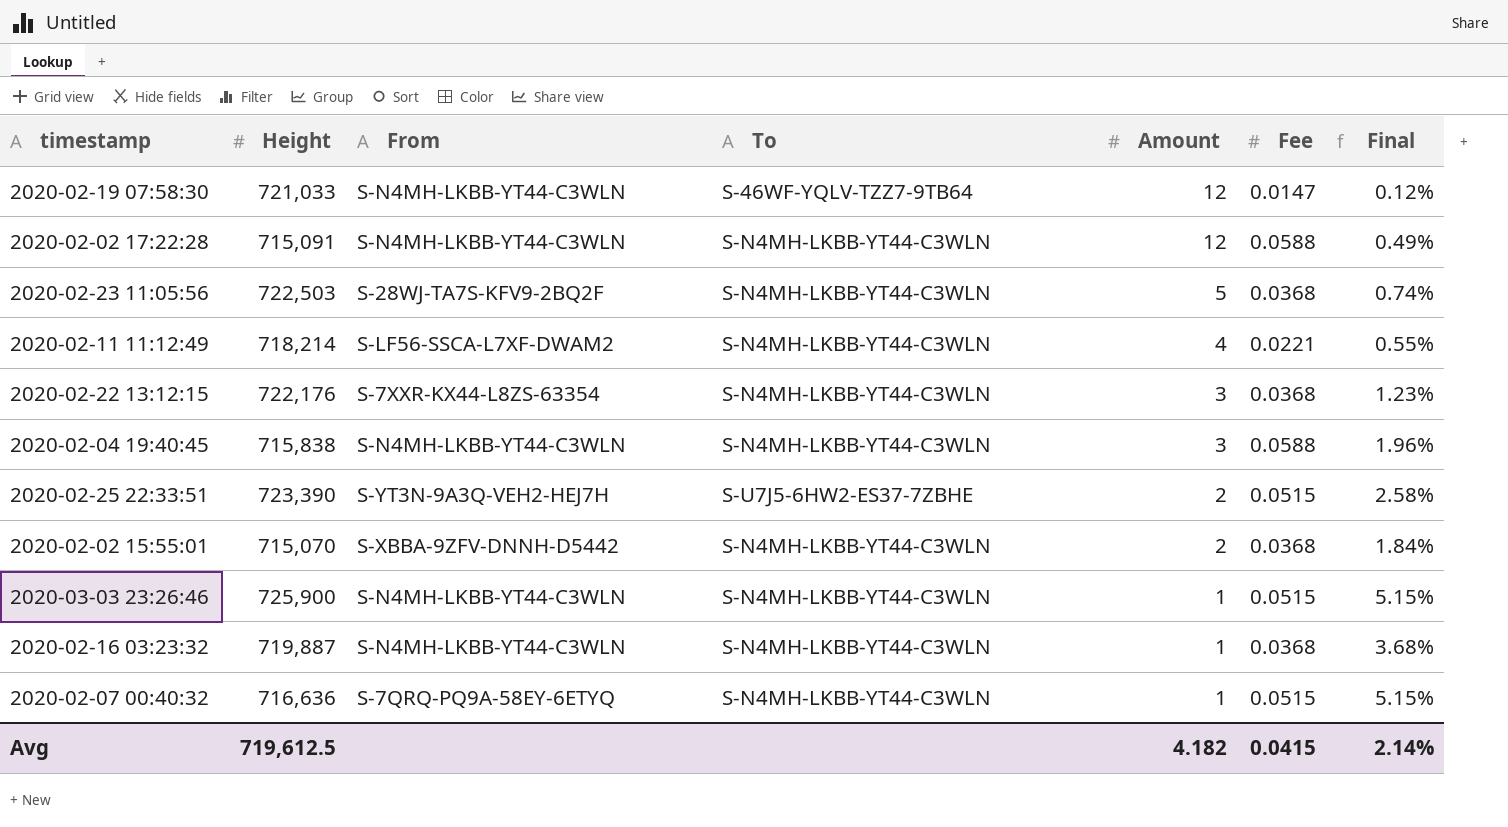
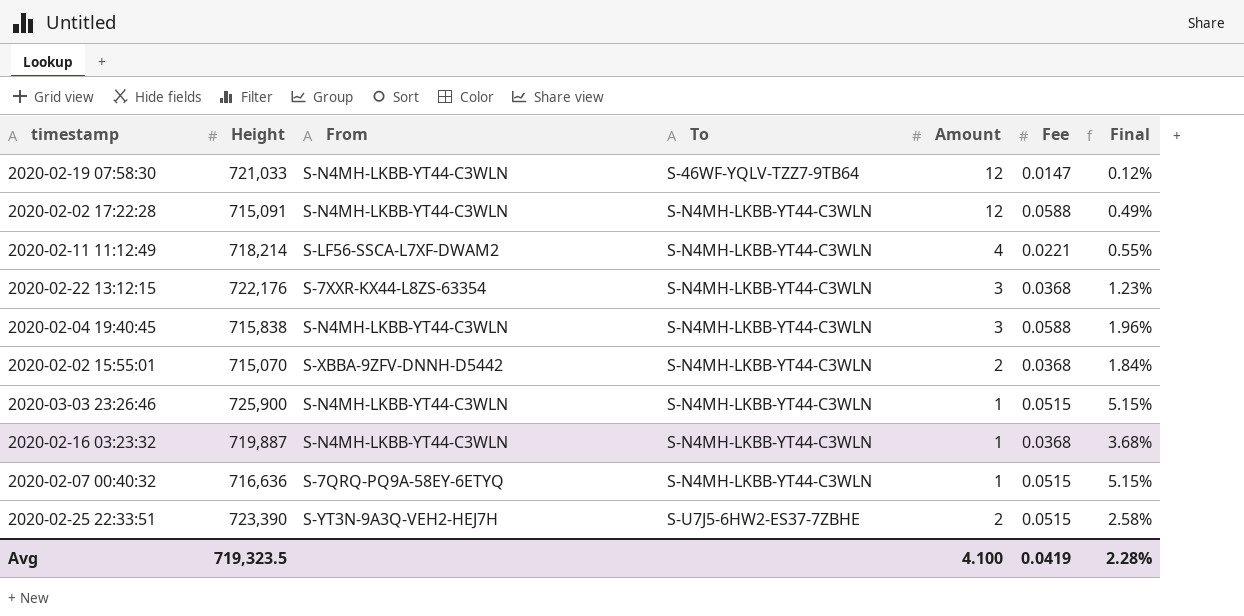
row order: Amount descending -> To ascending
row 2020-02-23 11:05:56: 722,503 | S-28WJ-TA7S-KFV9-2BQ2F | S-N4MH-LKBB-YT44-C3WLN | 5 | 0.0368 | 0.74% -> none
Avg | Height: 719,612.5 -> 719,323.5
Avg | Amount: 4.182 -> 4.100
Avg | Fee: 0.0415 -> 0.0419
Avg | Final: 2.14% -> 2.28%

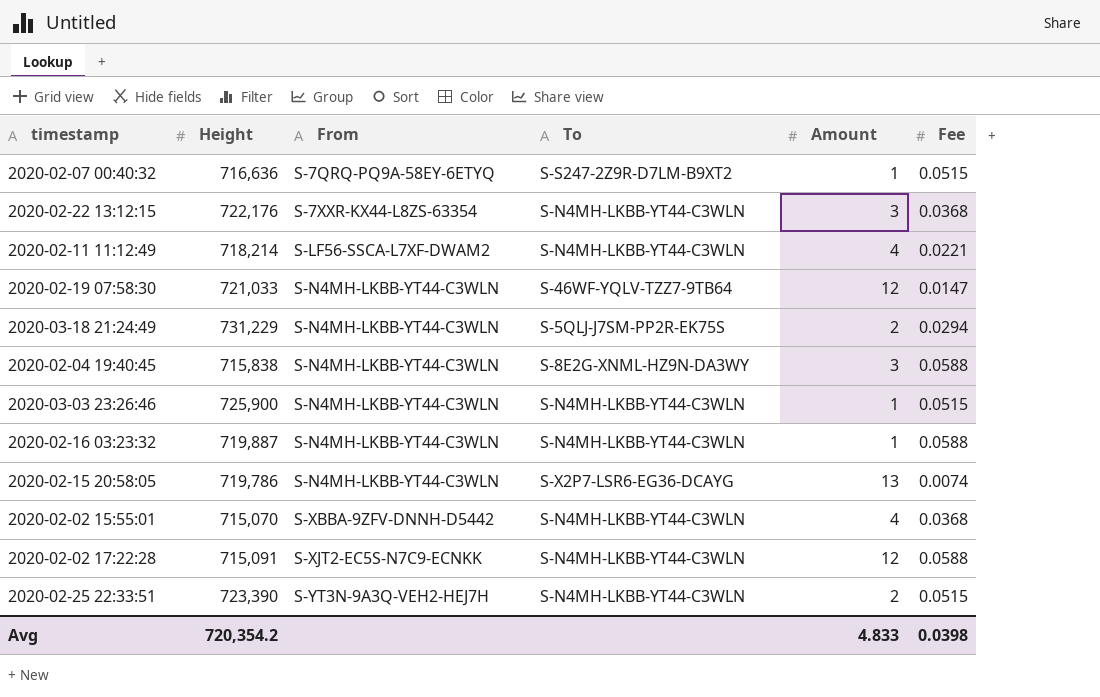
row order: To ascending -> From ascending
column Final | formula: [Fee] / [Amount] -> none
2020-02-07 00:40:32 | To: S-N4MH-LKBB-YT44-C3WLN -> S-S247-2Z9R-D7LM-B9XT2
row 2020-03-18 21:24:49: none -> 731,229 | S-N4MH-LKBB-YT44-C3WLN | S-5QLJ-J7SM-PP2R-EK75S | 2 | 0.0294
2020-02-04 19:40:45 | To: S-N4MH-LKBB-YT44-C3WLN -> S-8E2G-XNML-HZ9N-DA3WY
2020-02-16 03:23:32 | Fee: 0.0368 -> 0.0588
row 2020-02-15 20:58:05: none -> 719,786 | S-N4MH-LKBB-YT44-C3WLN | S-X2P7-LSR6-EG36-DCAYG | 13 | 0.0074
2020-02-02 15:55:01 | Amount: 2 -> 4
2020-02-02 17:22:28 | From: S-N4MH-LKBB-YT44-C3WLN -> S-XJT2-EC5S-N7C9-ECNKK
2020-02-25 22:33:51 | To: S-U7J5-6HW2-ES37-7ZBHE -> S-N4MH-LKBB-YT44-C3WLN
Avg | Height: 719,323.5 -> 720,354.2
Avg | Amount: 4.100 -> 4.833
Avg | Fee: 0.0419 -> 0.0398

